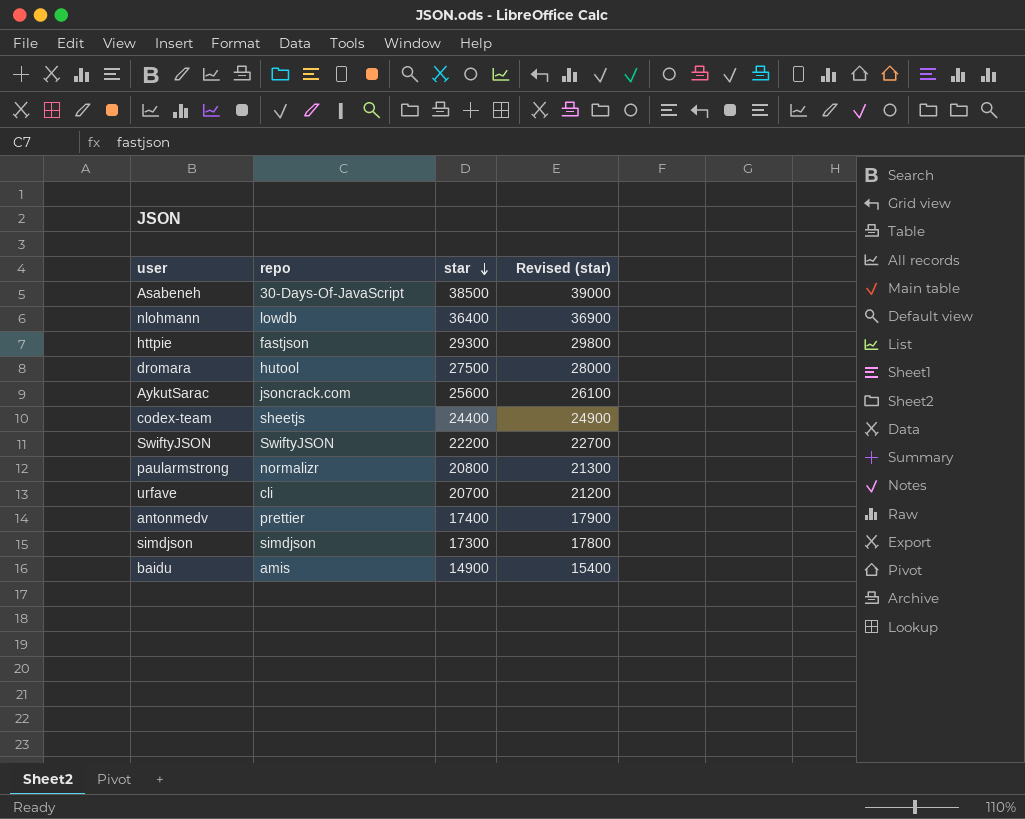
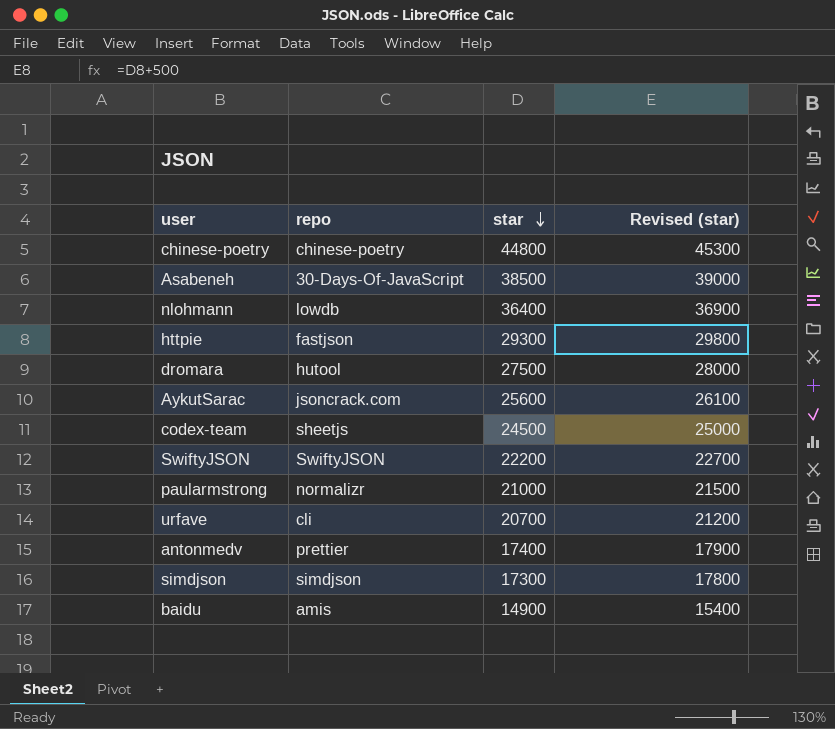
row chinese-poetry: none -> chinese-poetry | 44800 | 45300
codex-team | star: 24400 -> 24500
codex-team | Revised (star): 24900 -> 25000
paularmstrong | star: 20800 -> 21000
paularmstrong | Revised (star): 21300 -> 21500

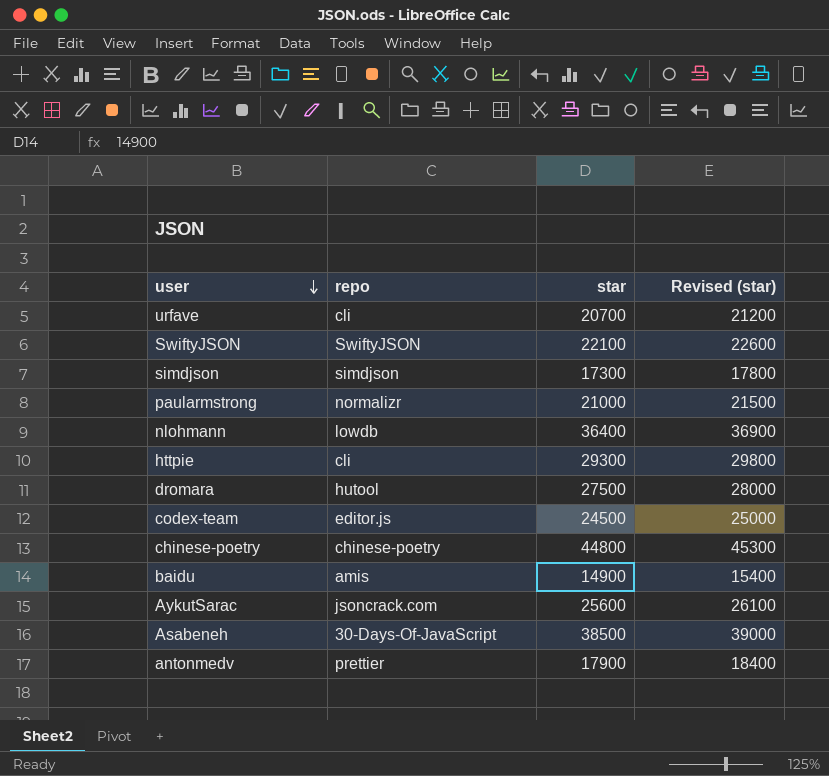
row order: star descending -> user descending
SwiftyJSON | star: 22200 -> 22100
SwiftyJSON | Revised (star): 22700 -> 22600
httpie | repo: fastjson -> cli
codex-team | repo: sheetjs -> editor.js
antonmedv | star: 17400 -> 17900
antonmedv | Revised (star): 17900 -> 18400

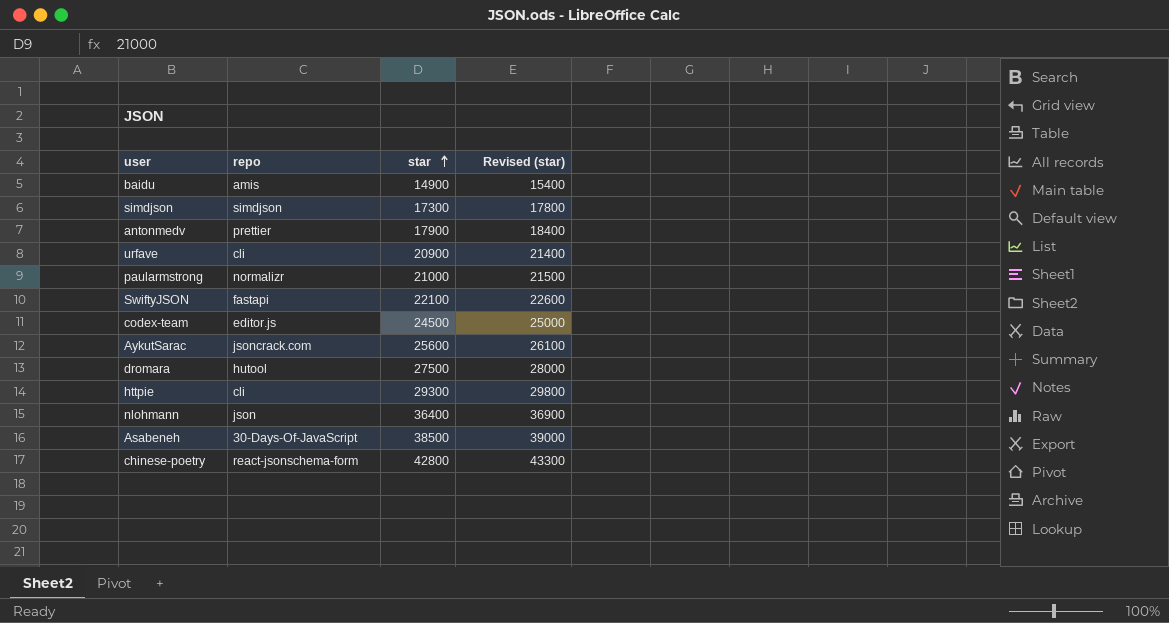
row order: user descending -> star ascending
urfave | star: 20700 -> 20900
urfave | Revised (star): 21200 -> 21400
SwiftyJSON | repo: SwiftyJSON -> fastapi
nlohmann | repo: lowdb -> json
chinese-poetry | repo: chinese-poetry -> react-jsonschema-form
chinese-poetry | star: 44800 -> 42800
chinese-poetry | Revised (star): 45300 -> 43300

